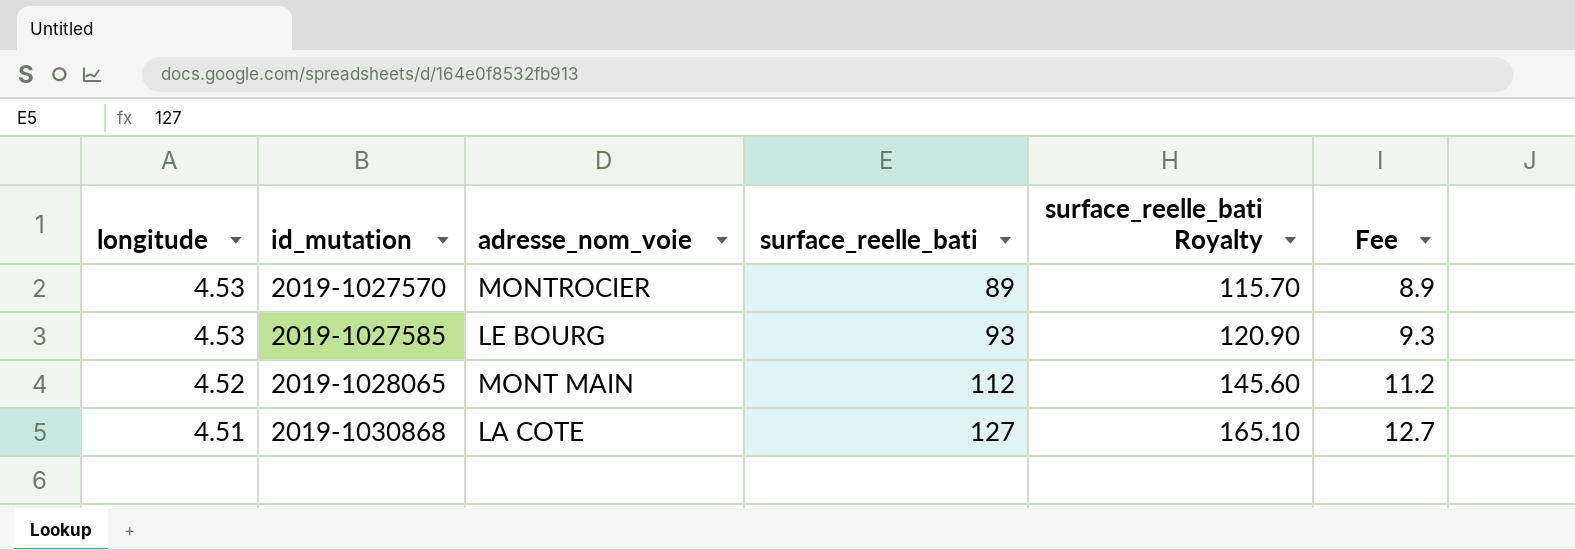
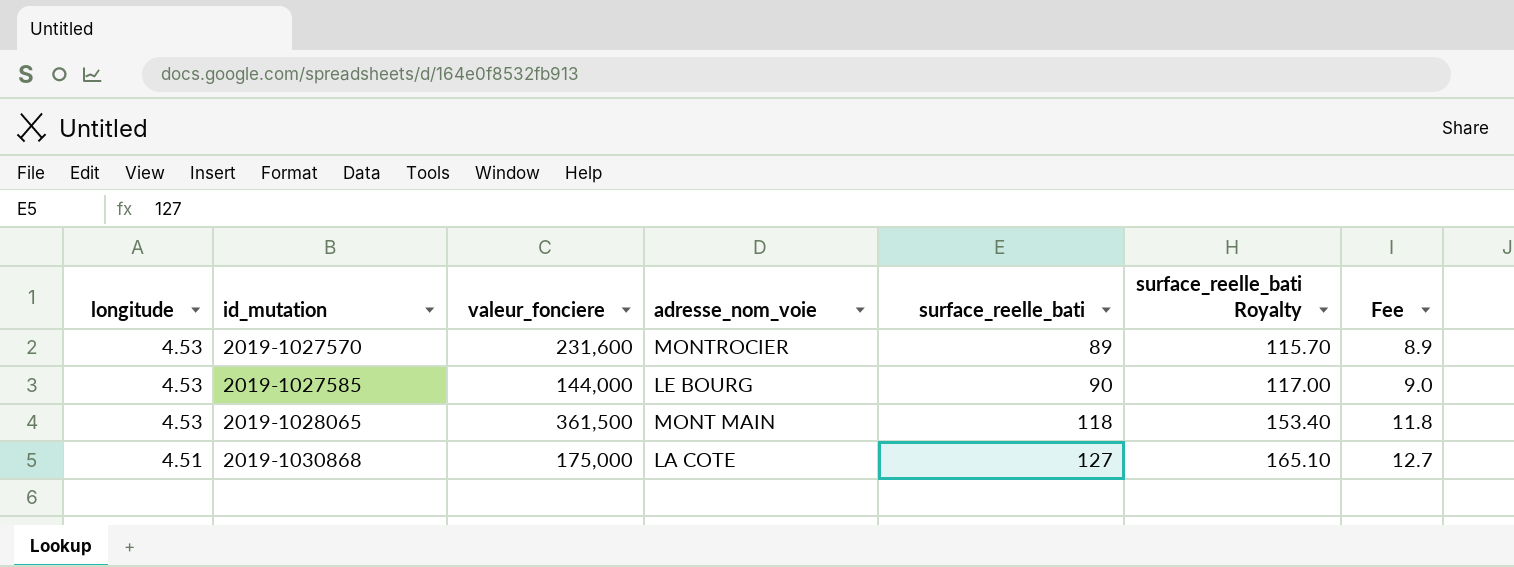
column valeur_fonciere | position: none -> 3
2019-1027585 | surface_reelle_bati: 93 -> 90
2019-1027585 | surface_reelle_bati Royalty: 120.90 -> 117.00
2019-1027585 | Fee: 9.3 -> 9.0
2019-1028065 | longitude: 4.52 -> 4.53
2019-1028065 | surface_reelle_bati: 112 -> 118
2019-1028065 | surface_reelle_bati Royalty: 145.60 -> 153.40
2019-1028065 | Fee: 11.2 -> 11.8

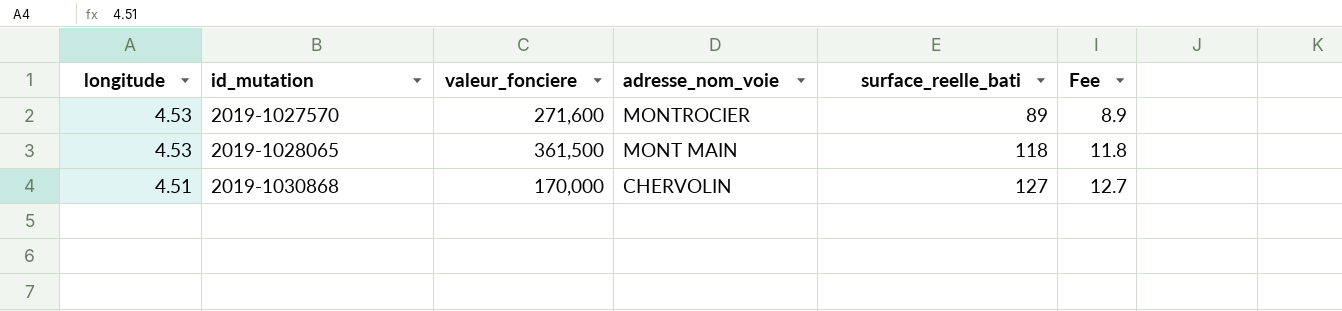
column surface_reelle_bati Royalty | formula: [surface_reelle_bati] * 1.3 -> none
row 2019-1027585: 4.53 | 144,000 | LE BOURG | 90 | 117.00 | 9.0 -> none
2019-1027570 | valeur_fonciere: 231,600 -> 271,600
2019-1030868 | valeur_fonciere: 175,000 -> 170,000
2019-1030868 | adresse_nom_voie: LA COTE -> CHERVOLIN

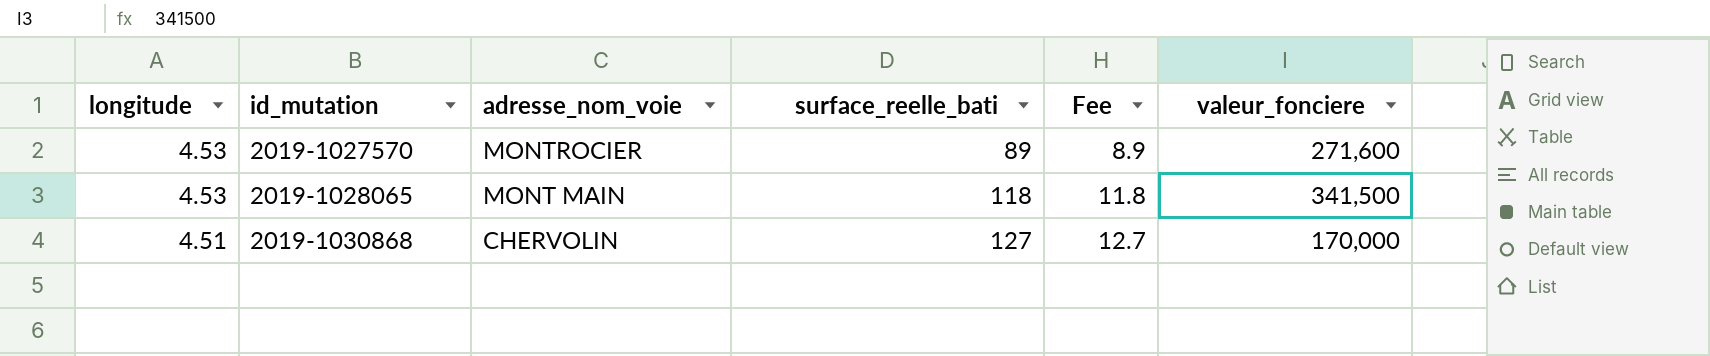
column valeur_fonciere | position: 3 -> 6
2019-1028065 | valeur_fonciere: 361,500 -> 341,500

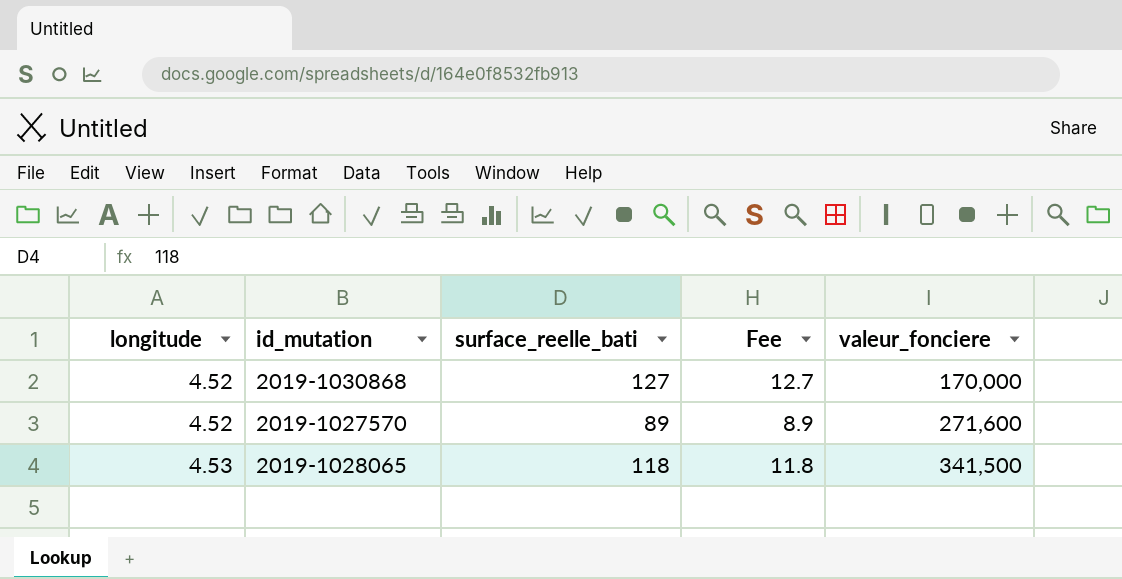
row order: longitude descending -> longitude ascending
column adresse_nom_voie | position: 3 -> none
2019-1030868 | longitude: 4.51 -> 4.52
2019-1027570 | longitude: 4.53 -> 4.52

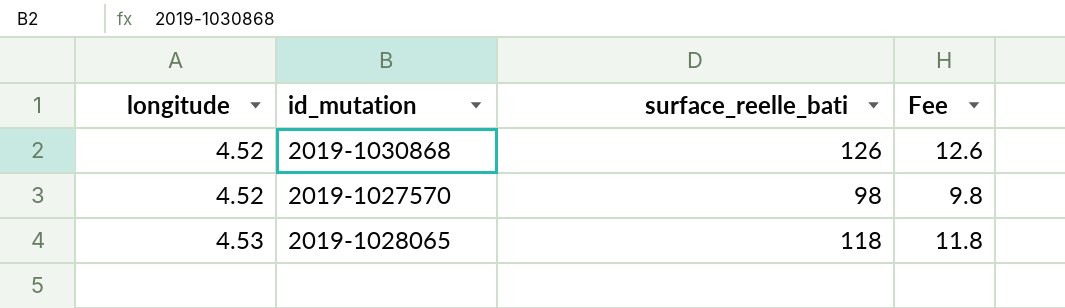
column valeur_fonciere | position: 5 -> none
2019-1030868 | surface_reelle_bati: 127 -> 126
2019-1030868 | Fee: 12.7 -> 12.6
2019-1027570 | surface_reelle_bati: 89 -> 98
2019-1027570 | Fee: 8.9 -> 9.8

